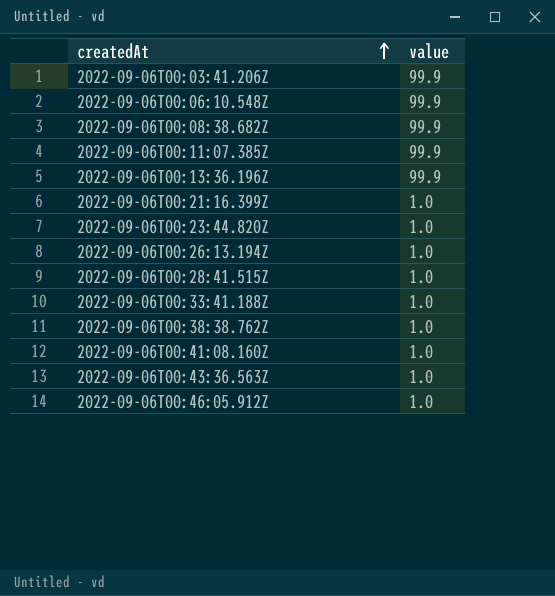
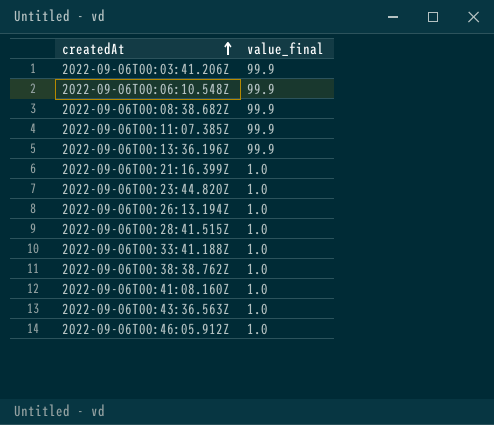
column name: value -> value_final

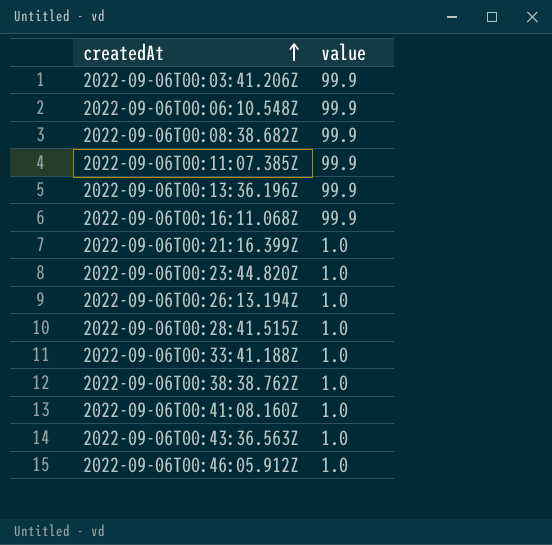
column name: value_final -> value
row 2022-09-06T00:16:11.068Z: none -> 99.9

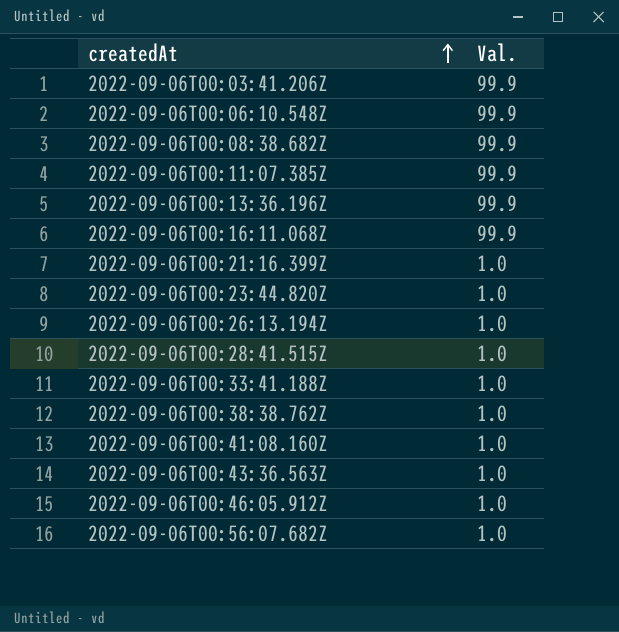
column name: value -> Val.
row 2022-09-06T00:56:07.682Z: none -> 1.0

